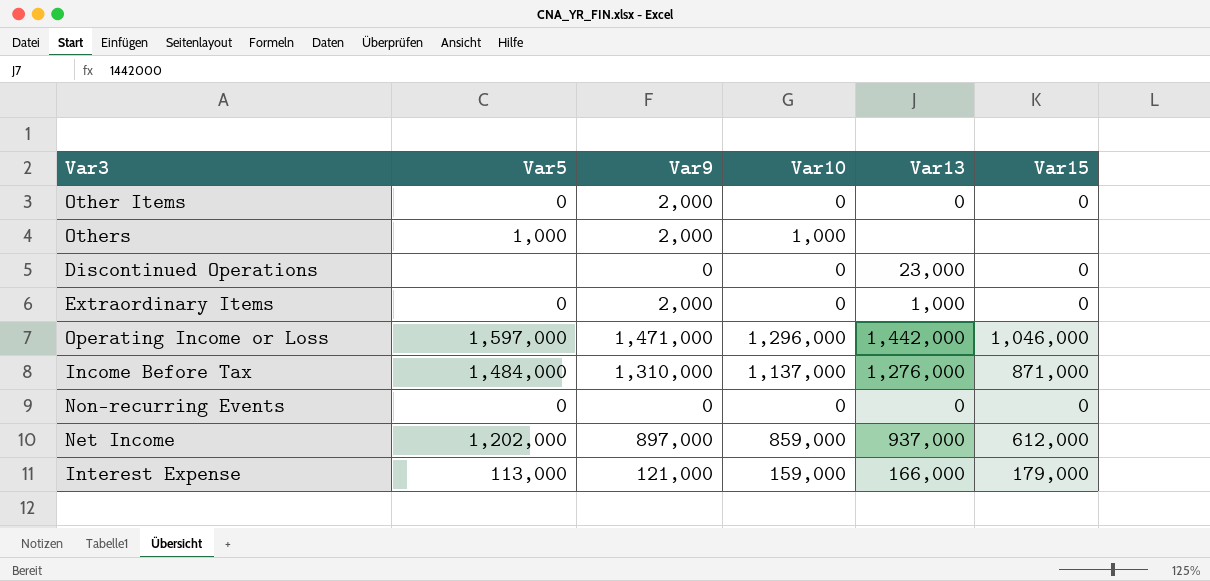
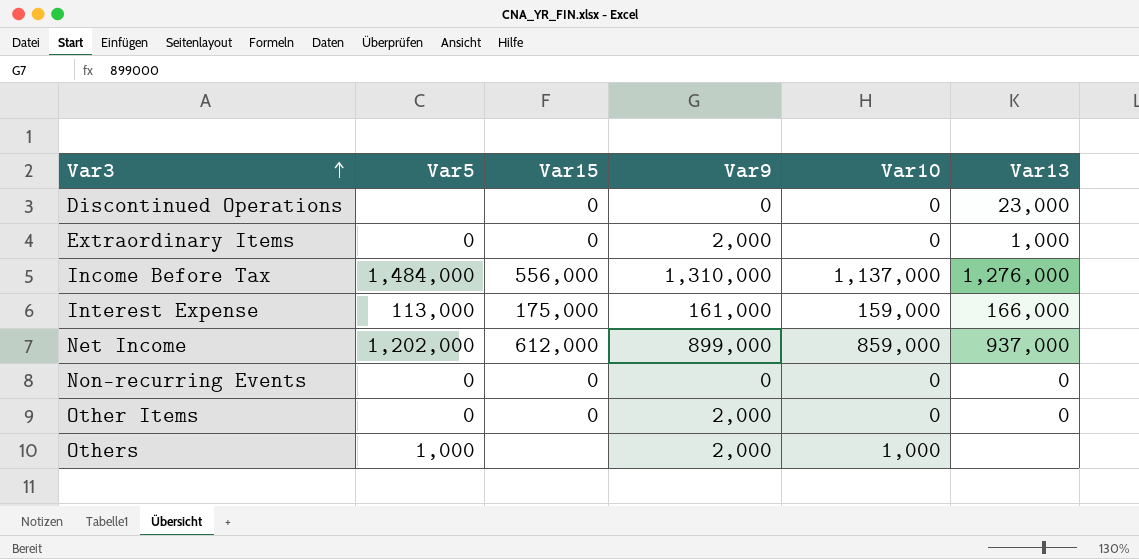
row order: none -> Var3 ascending
column Var15 | position: 6 -> 3
row Operating Income or Loss: 1,597,000 | 1,471,000 | 1,296,000 | 1,442,000 | 1,046,000 -> none
Income Before Tax | Var15: 871,000 -> 556,000
Interest Expense | Var15: 179,000 -> 175,000
Interest Expense | Var9: 121,000 -> 161,000
Net Income | Var9: 897,000 -> 899,000

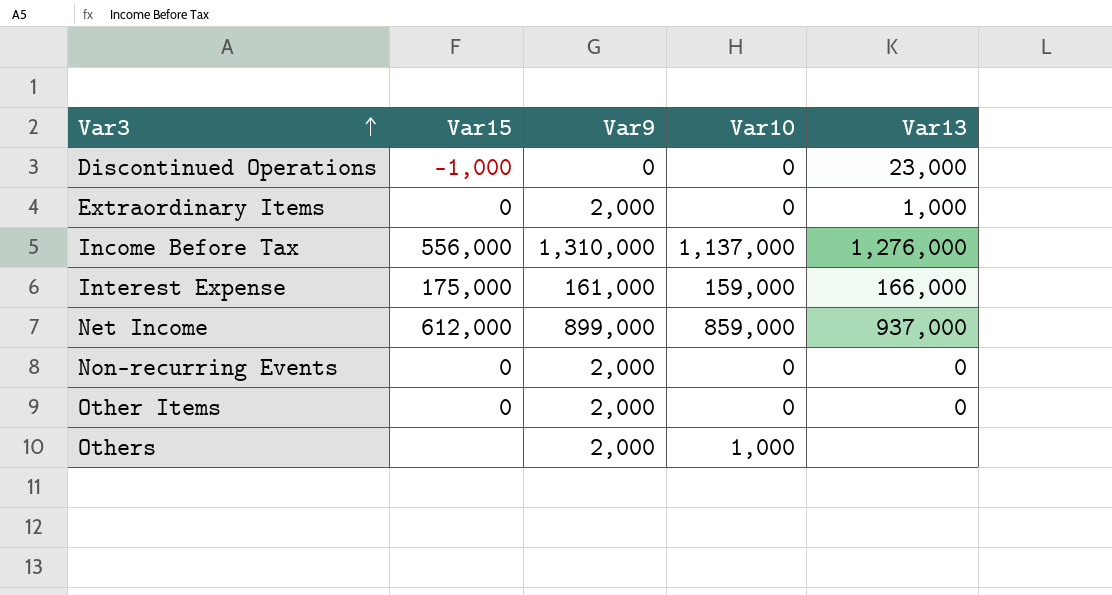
column Var5 | position: 2 -> none
Discontinued Operations | Var15: 0 -> -1,000
Non-recurring Events | Var9: 0 -> 2,000

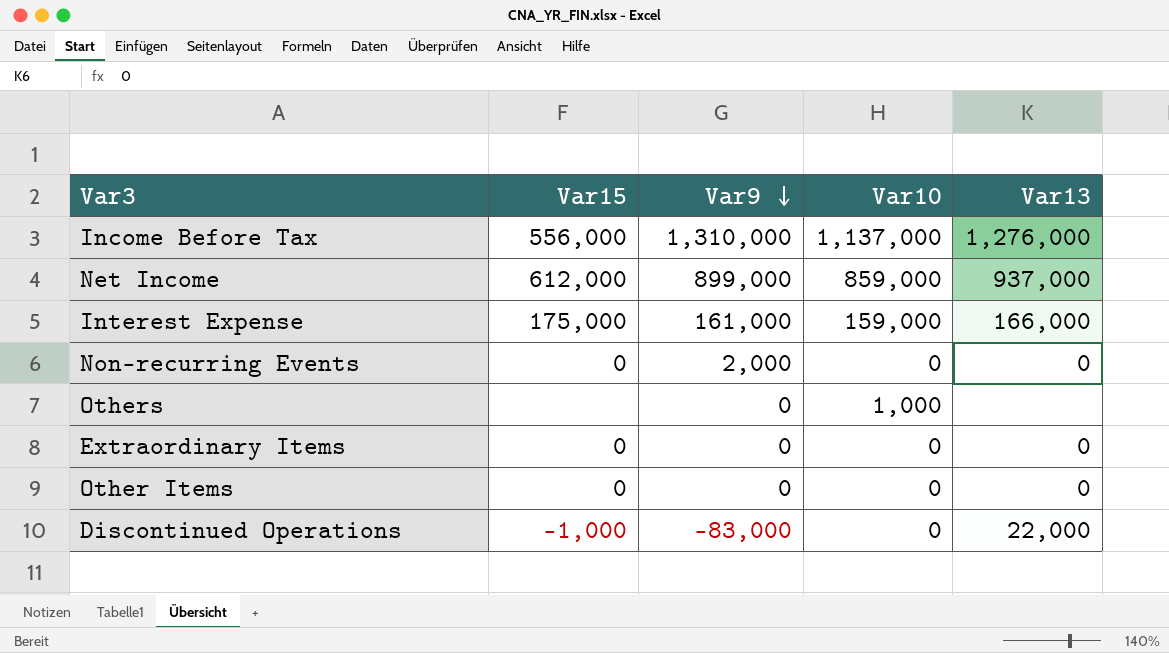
row order: Var3 ascending -> Var9 descending
Others | Var9: 2,000 -> 0
Extraordinary Items | Var9: 2,000 -> 0
Extraordinary Items | Var13: 1,000 -> 0
Other Items | Var9: 2,000 -> 0
Discontinued Operations | Var9: 0 -> -83,000
Discontinued Operations | Var13: 23,000 -> 22,000

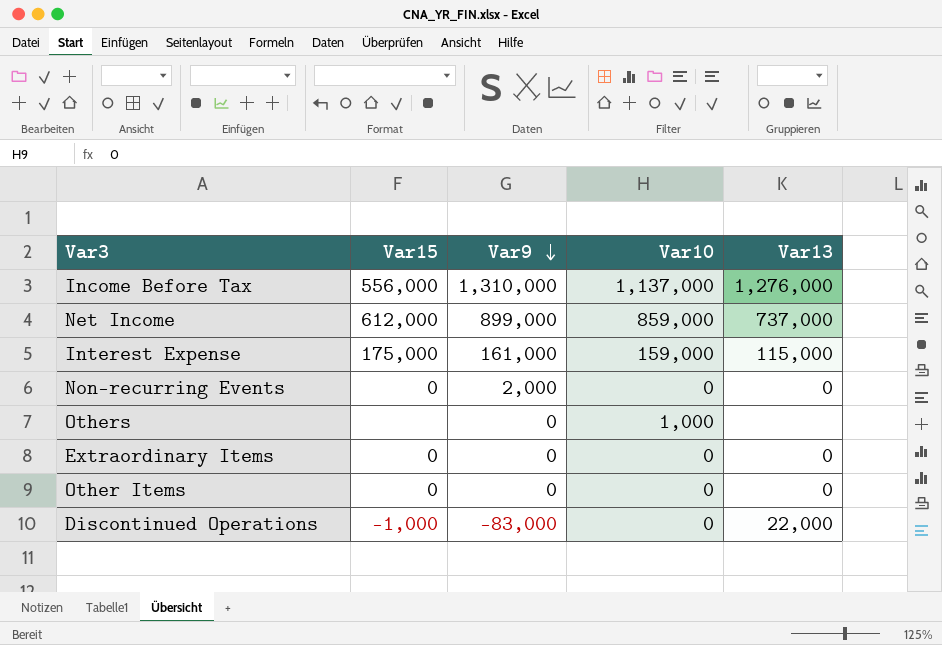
Net Income | Var13: 937,000 -> 737,000
Interest Expense | Var13: 166,000 -> 115,000

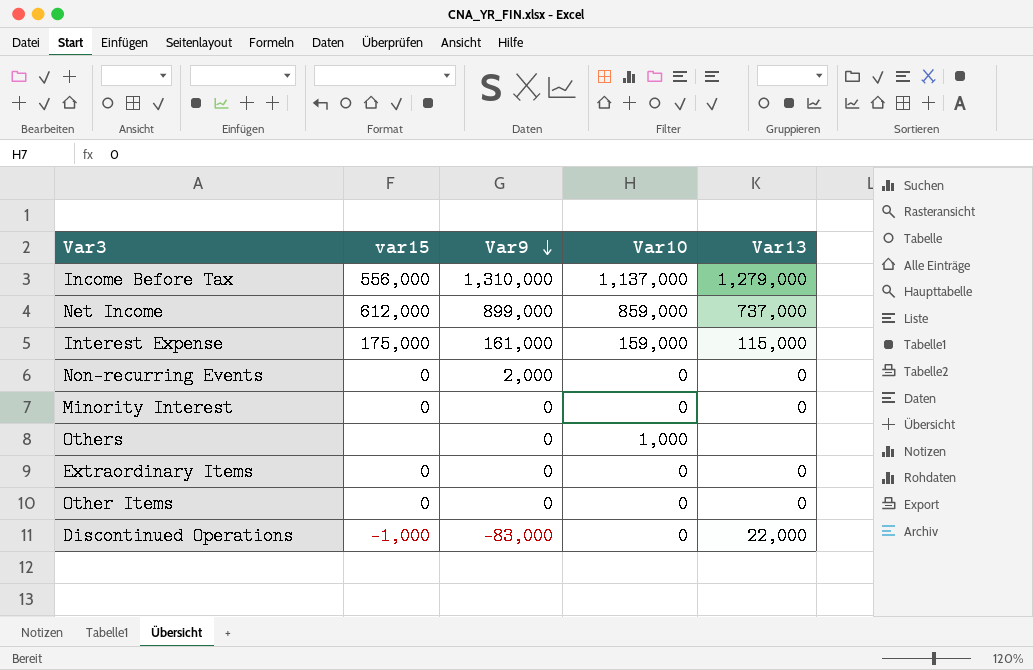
column name: Var15 -> var15
Income Before Tax | Var13: 1,276,000 -> 1,279,000
row Minority Interest: none -> 0 | 0 | 0 | 0

